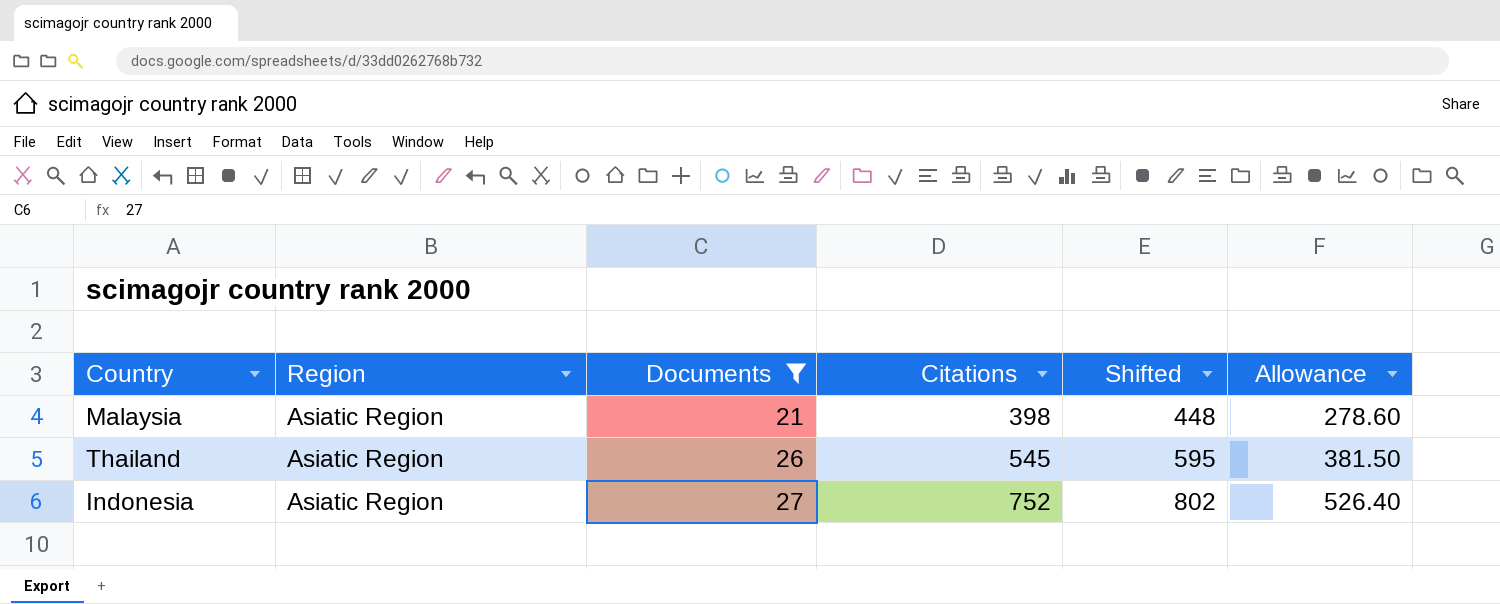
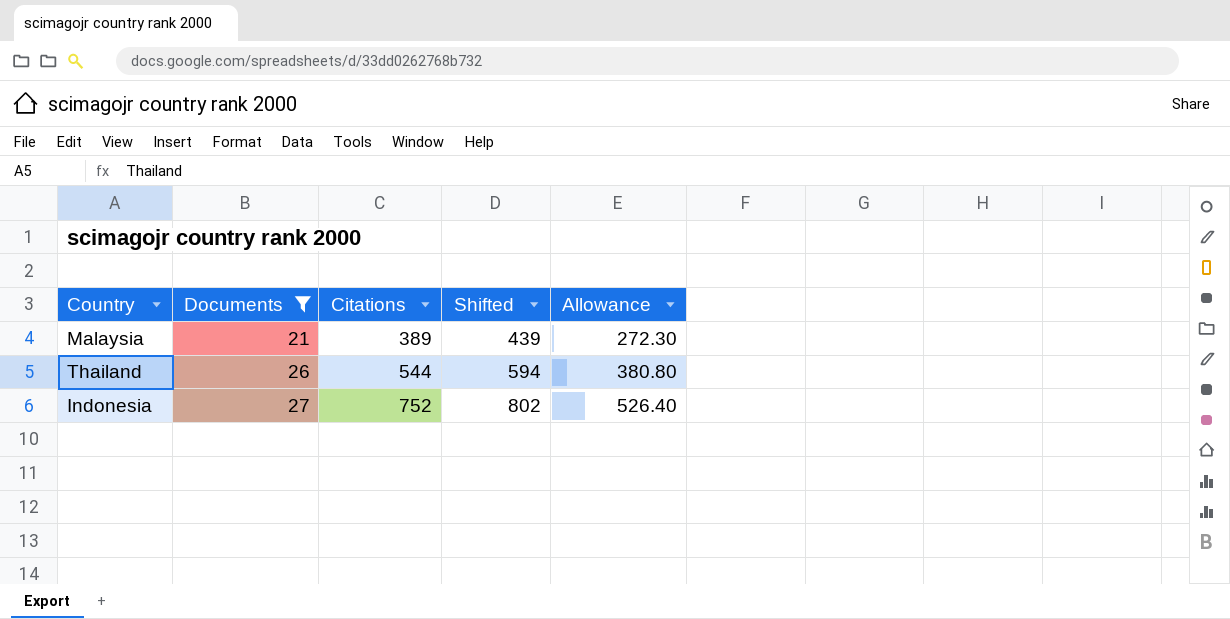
column Region | position: 2 -> none
Malaysia | Citations: 398 -> 389
Malaysia | Shifted: 448 -> 439
Malaysia | Allowance: 278.60 -> 272.30
Thailand | Citations: 545 -> 544
Thailand | Shifted: 595 -> 594
Thailand | Allowance: 381.50 -> 380.80

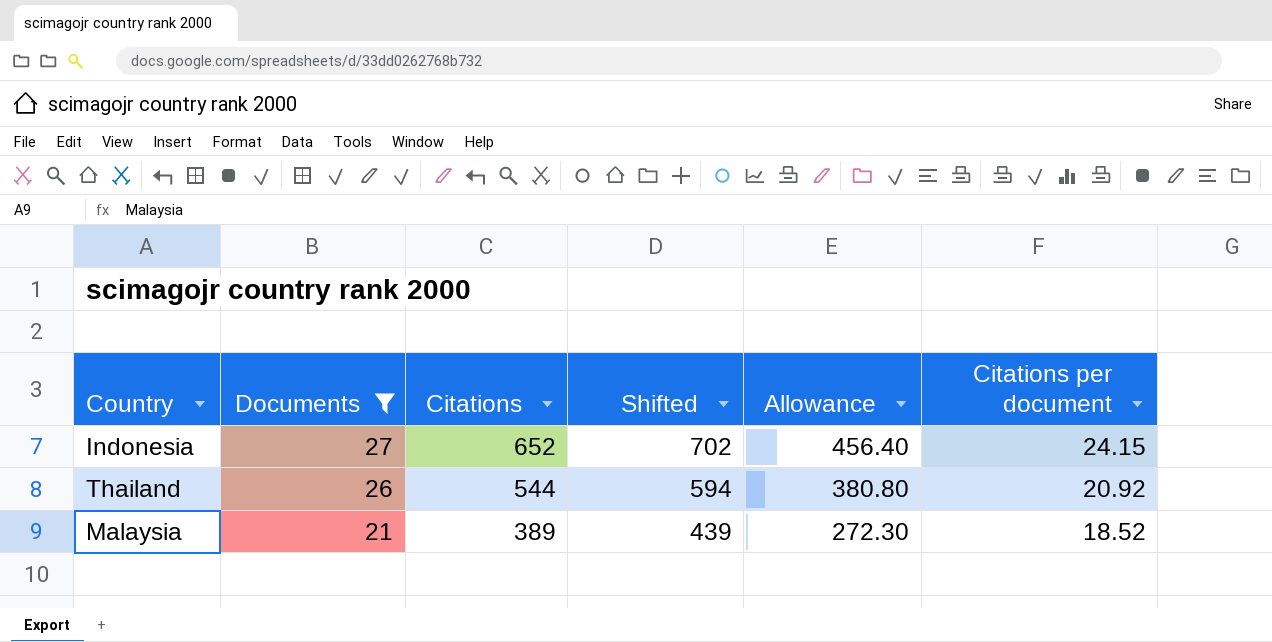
row order: Documents ascending -> Documents descending
column Citations per document | formula: none -> [Citations] / [Documents]
Indonesia | Citations: 752 -> 652
Indonesia | Shifted: 802 -> 702
Indonesia | Allowance: 526.40 -> 456.40

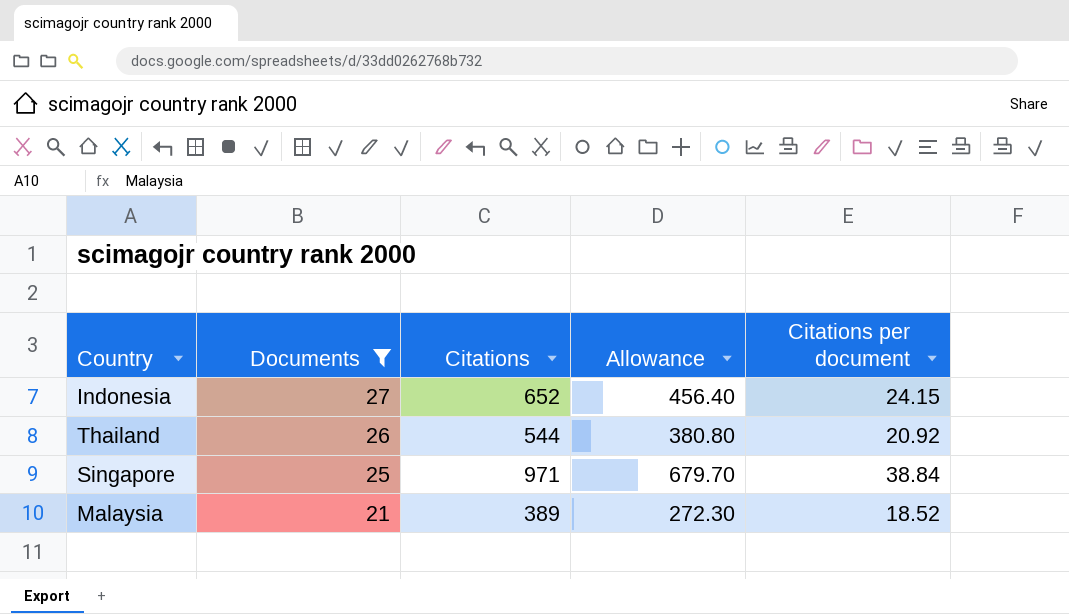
column Shifted | formula: [Citations] + 50 -> none
row Singapore: none -> 25 | 971 | 679.70 | 38.84

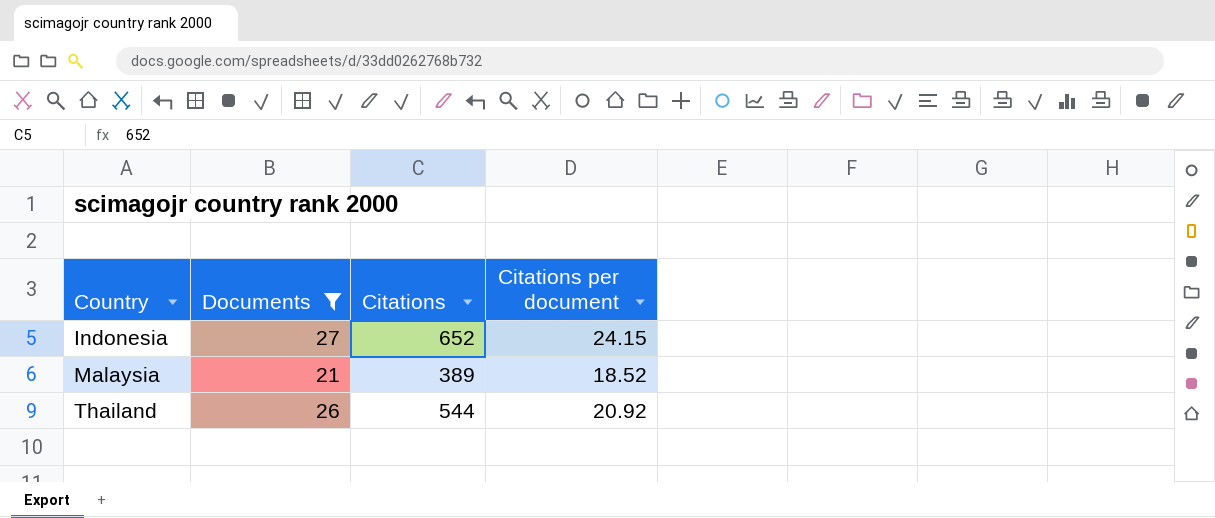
row order: Documents descending -> Country ascending
column Allowance | formula: [Citations] * 0.7 -> none
row Singapore: 25 | 971 | 679.70 | 38.84 -> none

